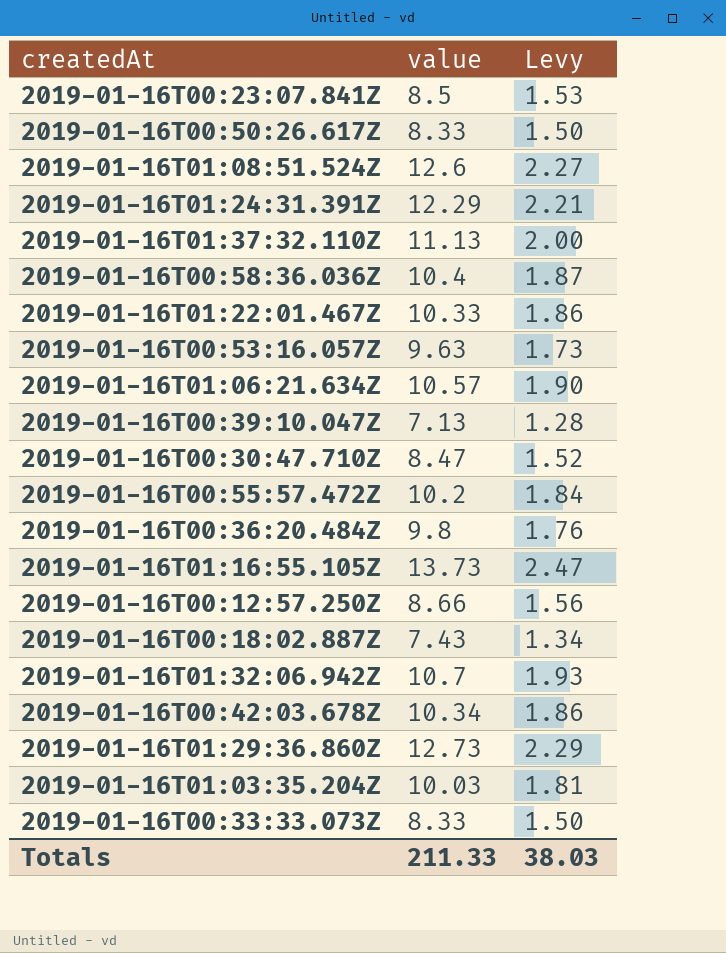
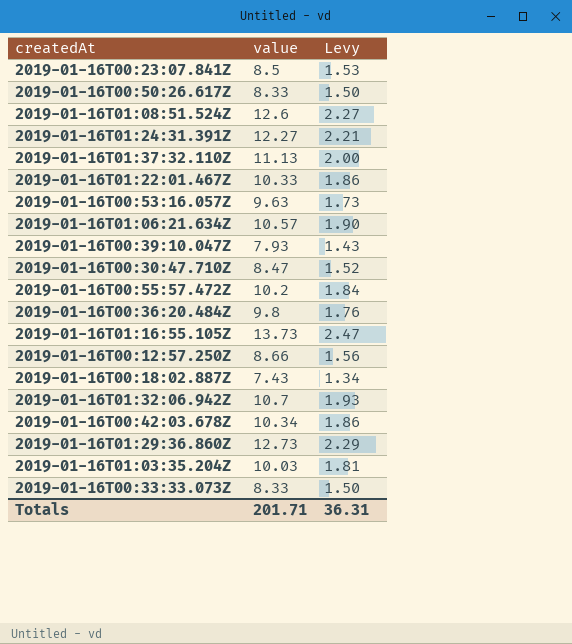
row 2019-01-16T00:58:36.036Z: 10.4 | 1.87 -> none
2019-01-16T01:24:31.391Z | value: 12.29 -> 12.27
2019-01-16T00:39:10.047Z | value: 7.13 -> 7.93
2019-01-16T00:39:10.047Z | Levy: 1.28 -> 1.43
Totals | value: 211.33 -> 201.71
Totals | Levy: 38.03 -> 36.31

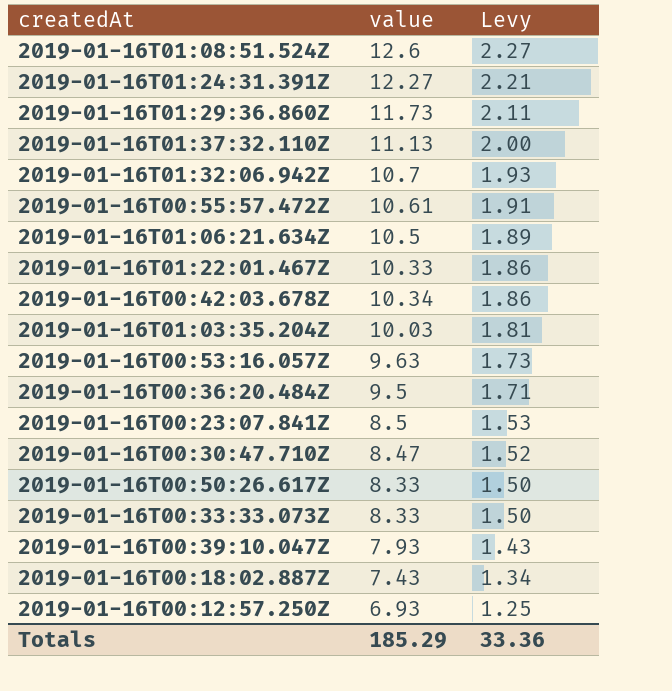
row order: none -> Levy descending
row 2019-01-16T01:16:55.105Z: 13.73 | 2.47 -> none
2019-01-16T01:29:36.860Z | value: 12.73 -> 11.73
2019-01-16T01:29:36.860Z | Levy: 2.29 -> 2.11
2019-01-16T00:55:57.472Z | value: 10.2 -> 10.61
2019-01-16T00:55:57.472Z | Levy: 1.84 -> 1.91
2019-01-16T01:06:21.634Z | value: 10.57 -> 10.5
2019-01-16T01:06:21.634Z | Levy: 1.90 -> 1.89
2019-01-16T00:36:20.484Z | value: 9.8 -> 9.5
2019-01-16T00:36:20.484Z | Levy: 1.76 -> 1.71
2019-01-16T00:12:57.250Z | value: 8.66 -> 6.93
2019-01-16T00:12:57.250Z | Levy: 1.56 -> 1.25
Totals | value: 201.71 -> 185.29
Totals | Levy: 36.31 -> 33.36

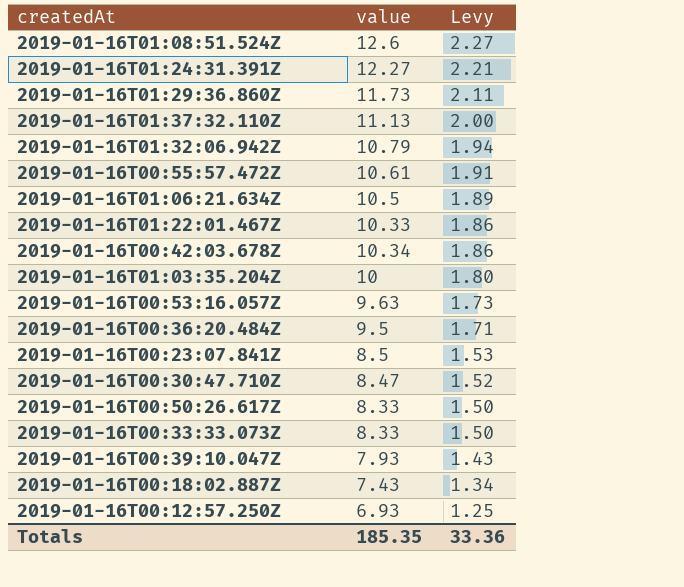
2019-01-16T01:32:06.942Z | value: 10.7 -> 10.79
2019-01-16T01:32:06.942Z | Levy: 1.93 -> 1.94
2019-01-16T01:03:35.204Z | value: 10.03 -> 10
2019-01-16T01:03:35.204Z | Levy: 1.81 -> 1.80
Totals | value: 185.29 -> 185.35

